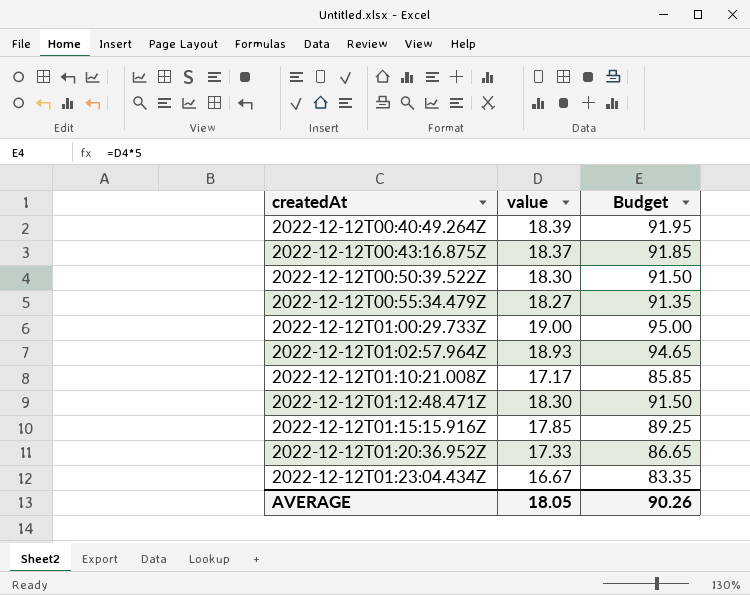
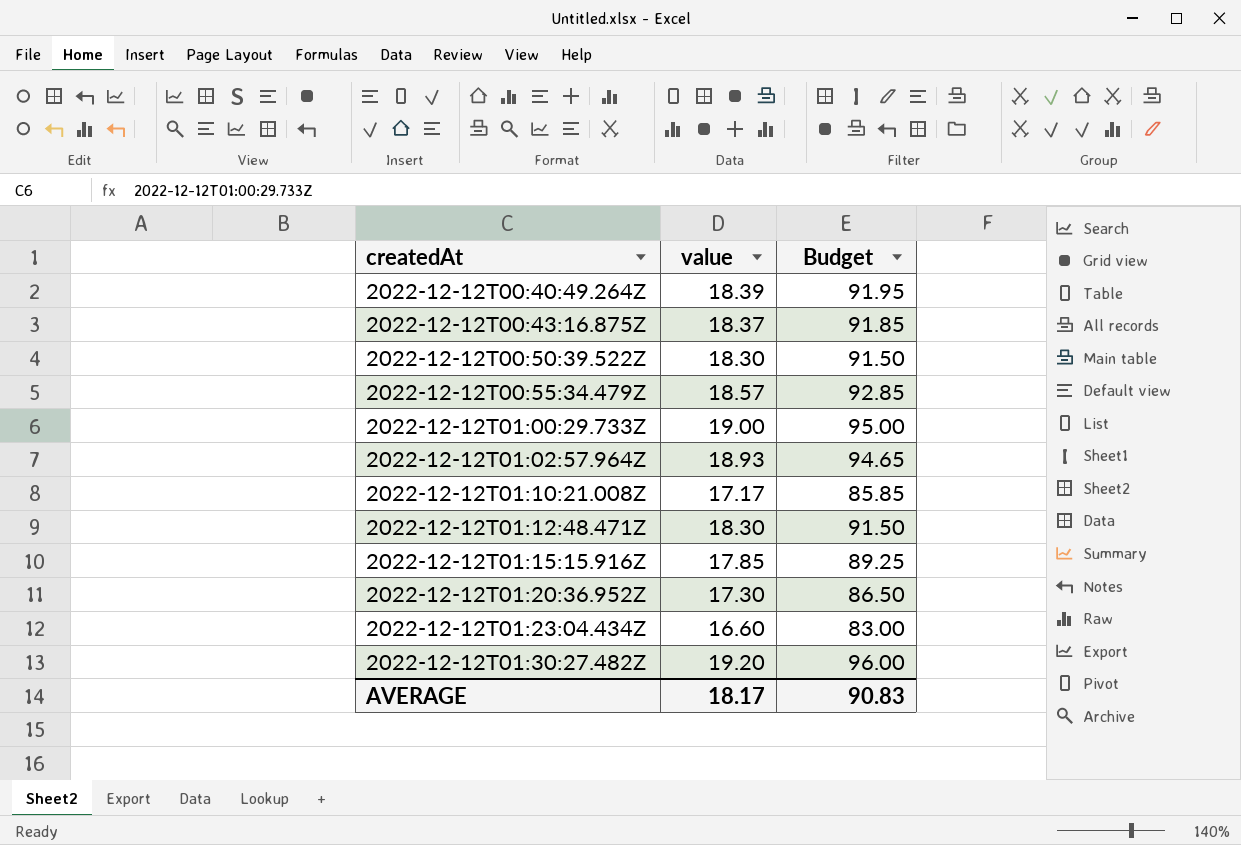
2022-12-12T00:55:34.479Z | value: 18.27 -> 18.57
2022-12-12T00:55:34.479Z | Budget: 91.35 -> 92.85
2022-12-12T01:20:36.952Z | value: 17.33 -> 17.30
2022-12-12T01:20:36.952Z | Budget: 86.65 -> 86.50
2022-12-12T01:23:04.434Z | value: 16.67 -> 16.60
2022-12-12T01:23:04.434Z | Budget: 83.35 -> 83.00
row 2022-12-12T01:30:27.482Z: none -> 19.20 | 96.00
AVERAGE | value: 18.05 -> 18.17
AVERAGE | Budget: 90.26 -> 90.83

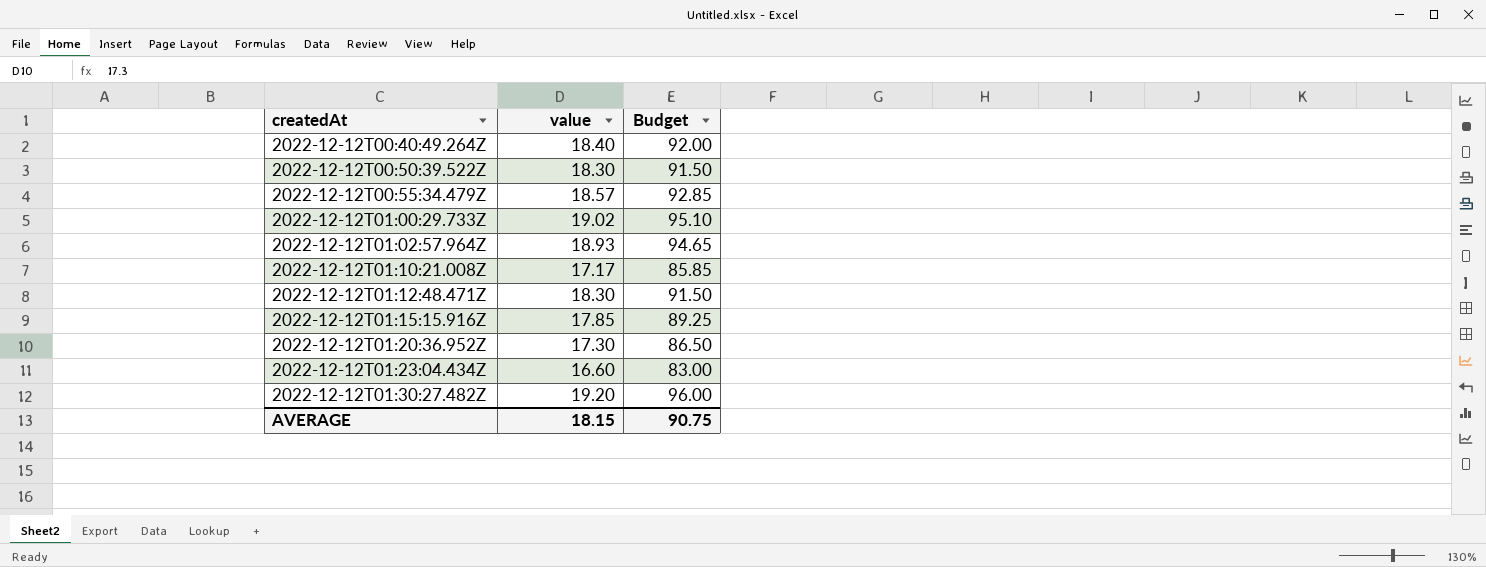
row 2022-12-12T00:43:16.875Z: 18.37 | 91.85 -> none
2022-12-12T00:40:49.264Z | value: 18.39 -> 18.40
2022-12-12T00:40:49.264Z | Budget: 91.95 -> 92.00
2022-12-12T01:00:29.733Z | value: 19.00 -> 19.02
2022-12-12T01:00:29.733Z | Budget: 95.00 -> 95.10
AVERAGE | value: 18.17 -> 18.15
AVERAGE | Budget: 90.83 -> 90.75

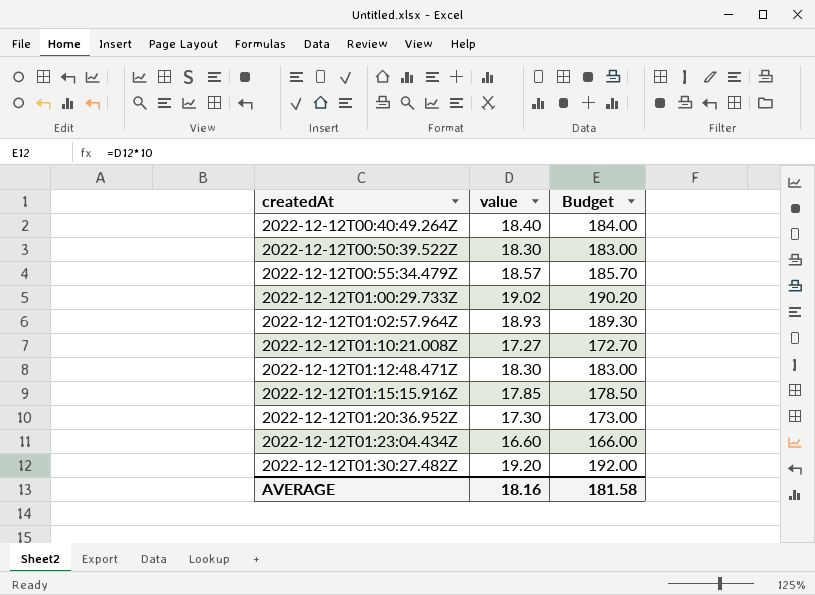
column Budget | formula: [value] * 5 -> [value] * 10
2022-12-12T01:10:21.008Z | value: 17.17 -> 17.27
AVERAGE | value: 18.15 -> 18.16
AVERAGE | Budget: 90.75 -> 181.58

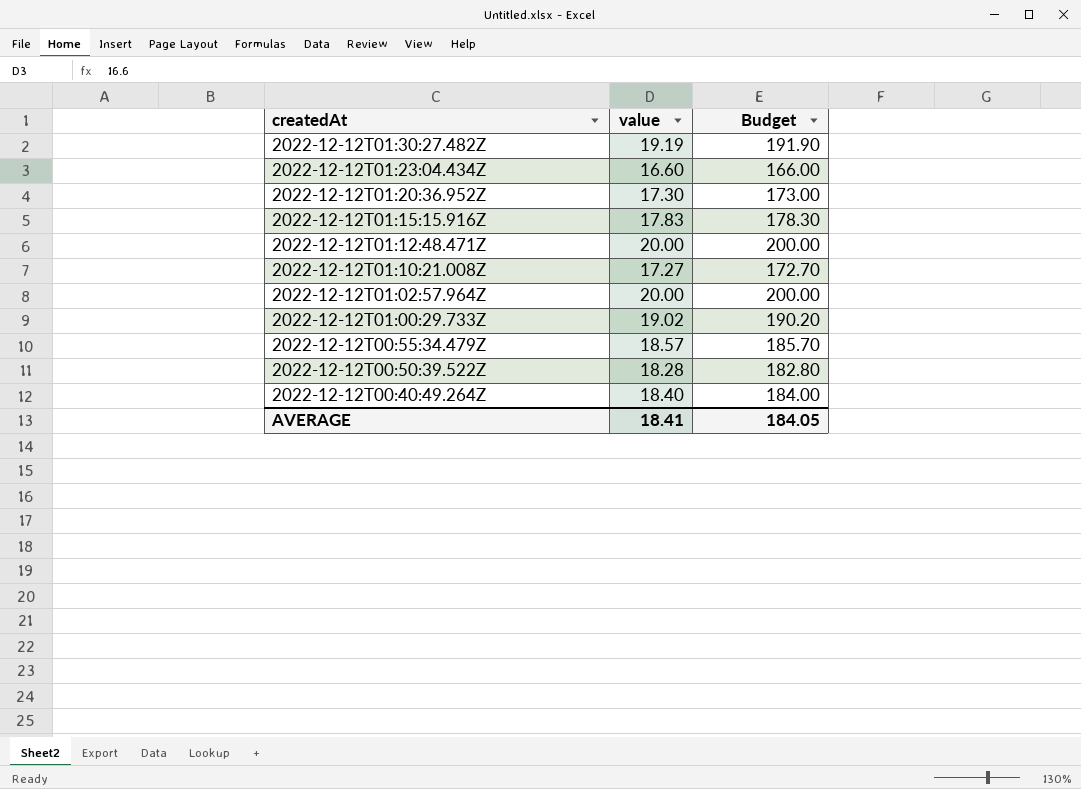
row order: createdAt ascending -> createdAt descending
2022-12-12T01:30:27.482Z | value: 19.20 -> 19.19
2022-12-12T01:30:27.482Z | Budget: 192.00 -> 191.90
2022-12-12T01:15:15.916Z | value: 17.85 -> 17.83
2022-12-12T01:15:15.916Z | Budget: 178.50 -> 178.30
2022-12-12T01:12:48.471Z | value: 18.30 -> 20.00
2022-12-12T01:12:48.471Z | Budget: 183.00 -> 200.00
2022-12-12T01:02:57.964Z | value: 18.93 -> 20.00
2022-12-12T01:02:57.964Z | Budget: 189.30 -> 200.00
2022-12-12T00:50:39.522Z | value: 18.30 -> 18.28
2022-12-12T00:50:39.522Z | Budget: 183.00 -> 182.80
AVERAGE | value: 18.16 -> 18.41
AVERAGE | Budget: 181.58 -> 184.05

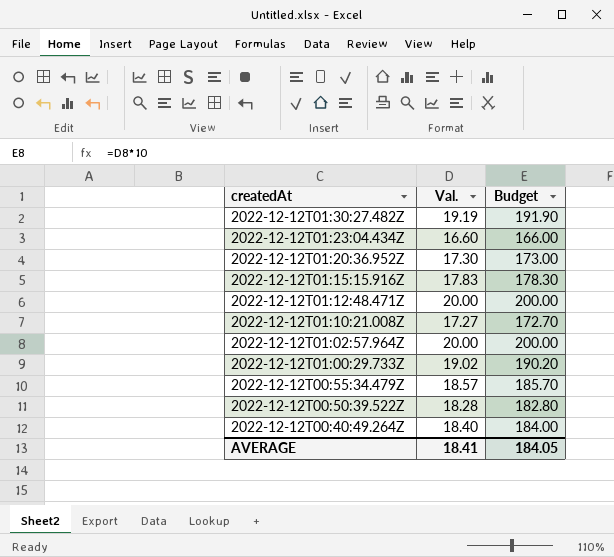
column name: value -> Val.

